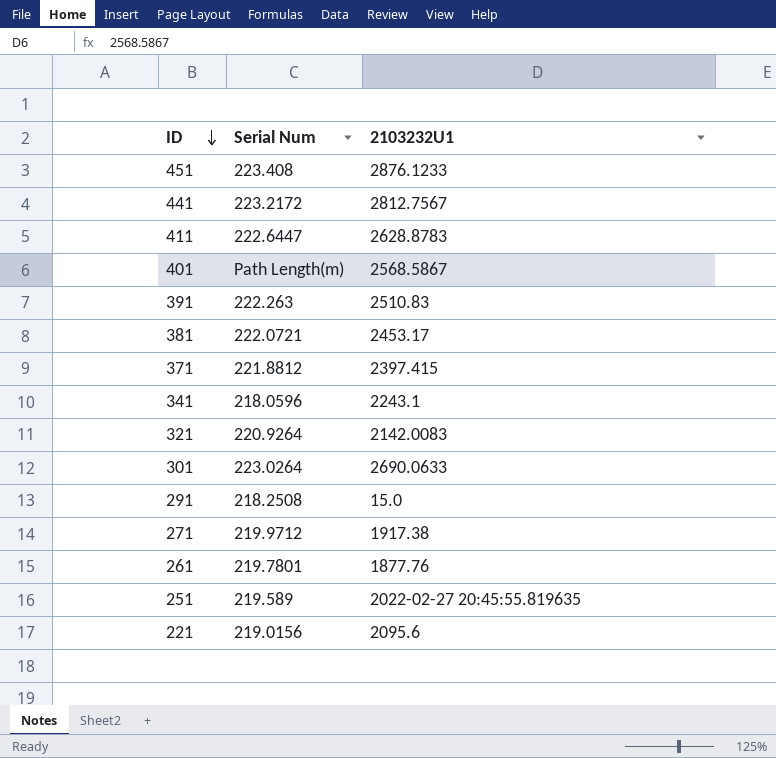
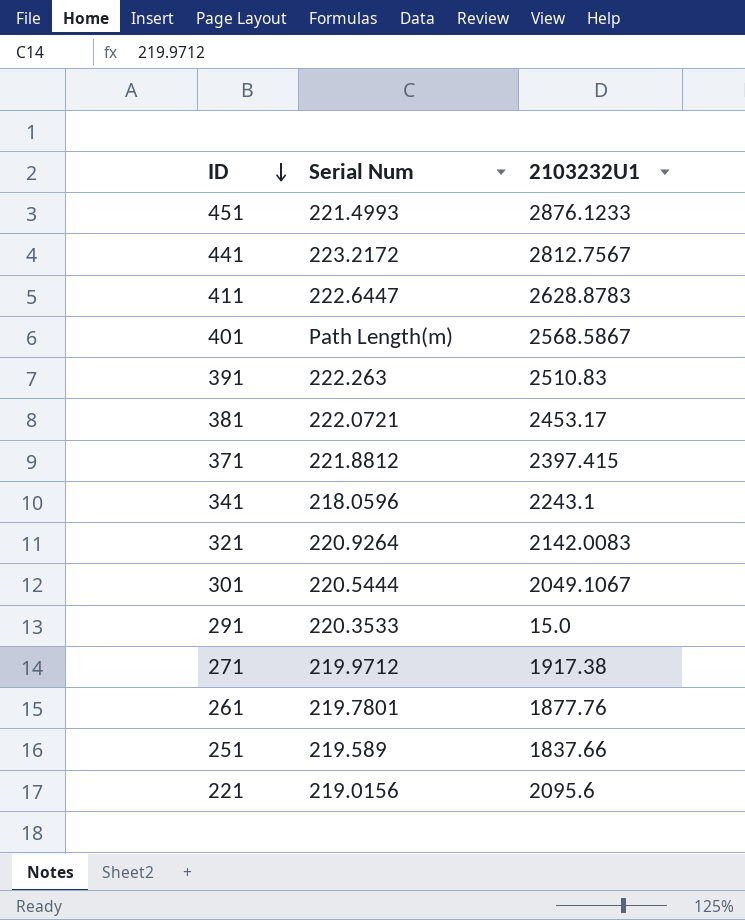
451 | Serial Num: 223.408 -> 221.4993
301 | Serial Num: 223.0264 -> 220.5444
301 | 2103232U1: 2690.0633 -> 2049.1067
291 | Serial Num: 218.2508 -> 220.3533
251 | 2103232U1: 2022-02-27 20:45:55.819635 -> 1837.66

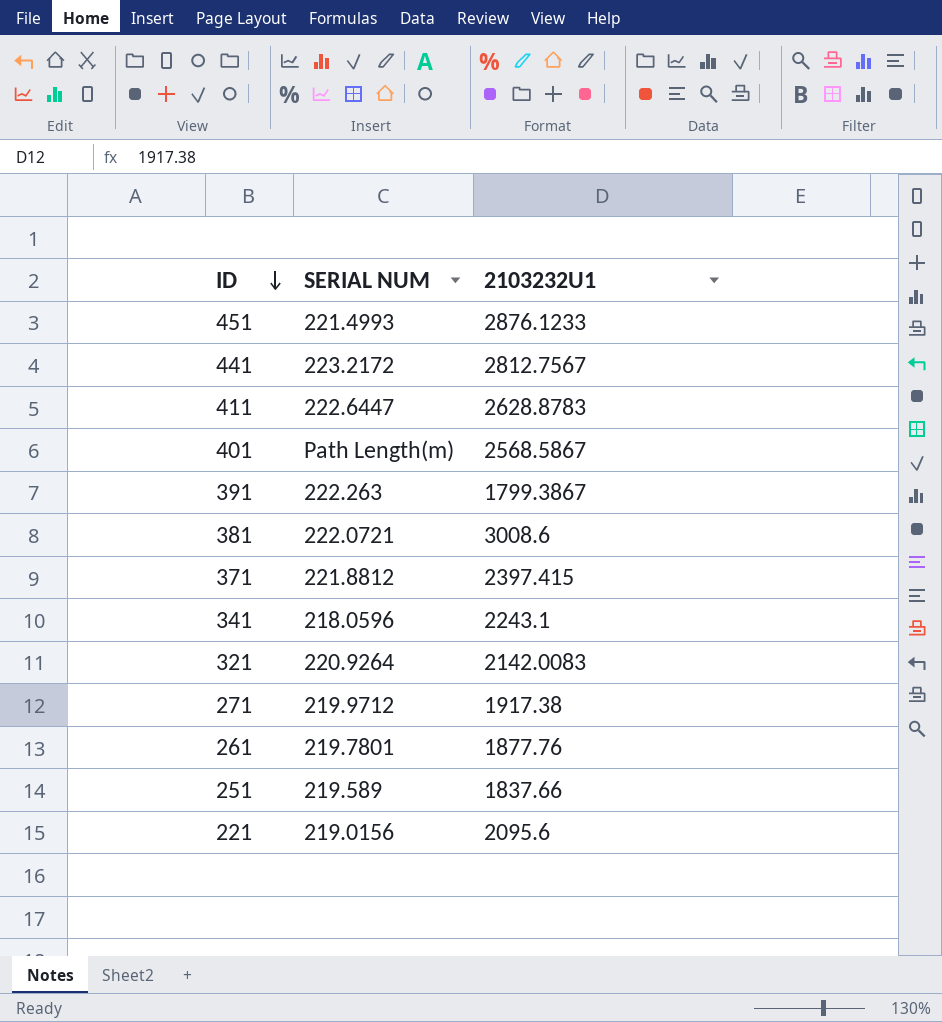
column name: Serial Num -> SERIAL NUM
row 301: 220.5444 | 2049.1067 -> none
row 291: 220.3533 | 15.0 -> none
391 | 2103232U1: 2510.83 -> 1799.3867
381 | 2103232U1: 2453.17 -> 3008.6

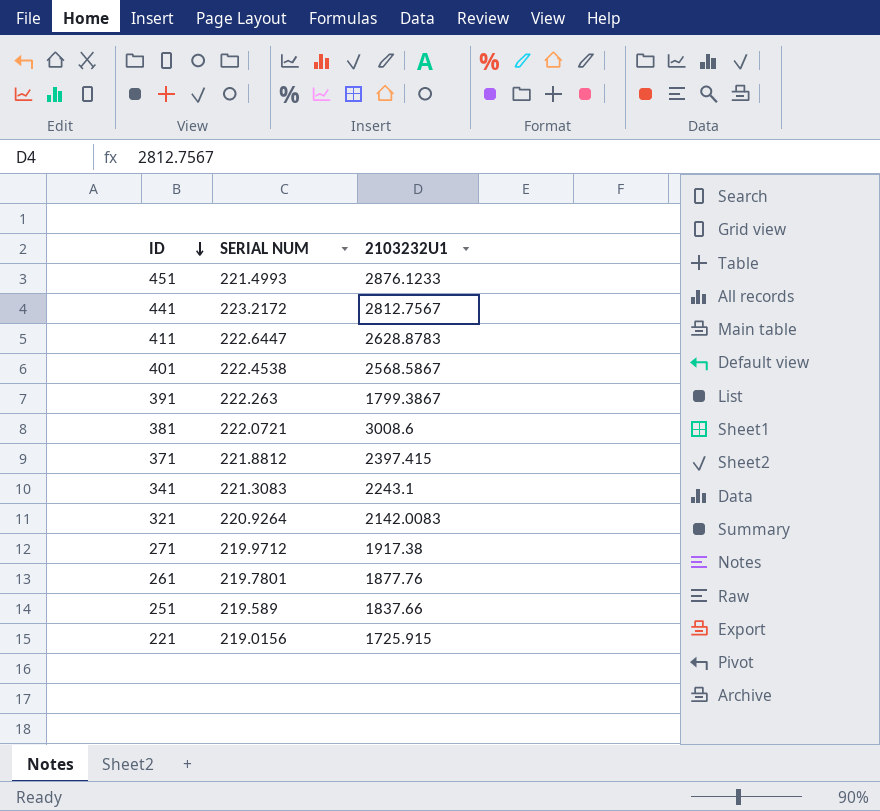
401 | SERIAL NUM: Path Length(m) -> 222.4538
341 | SERIAL NUM: 218.0596 -> 221.3083
221 | 2103232U1: 2095.6 -> 1725.915

